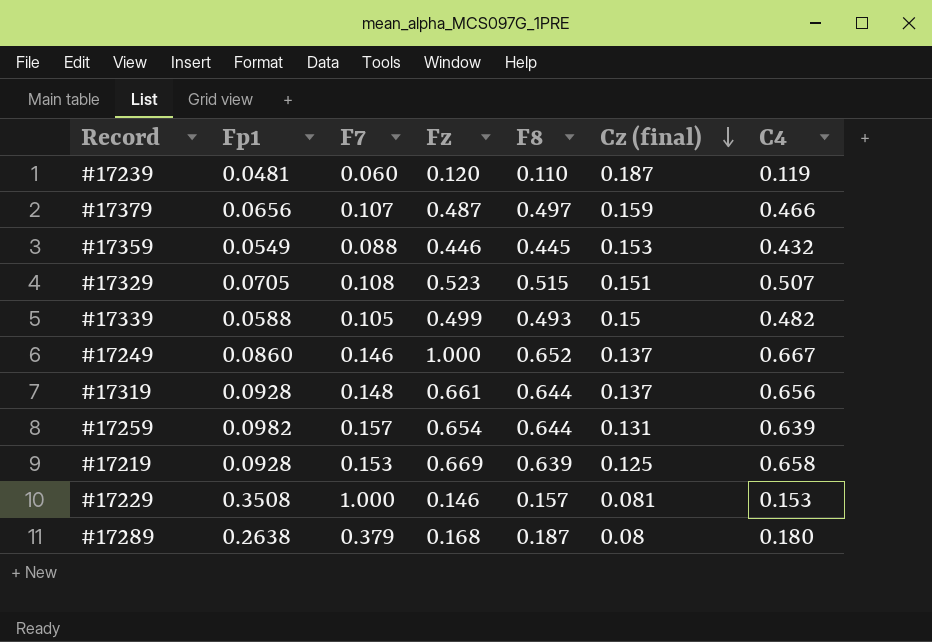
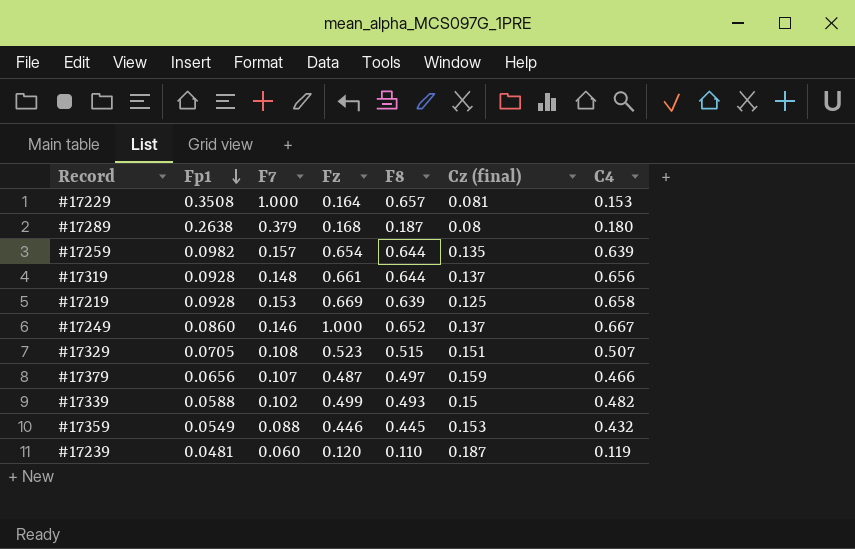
row order: Cz (final) descending -> Fp1 descending
#17229 | Fz: 0.146 -> 0.164
#17229 | F8: 0.157 -> 0.657
#17259 | Cz (final): 0.131 -> 0.135
#17339 | F7: 0.105 -> 0.102

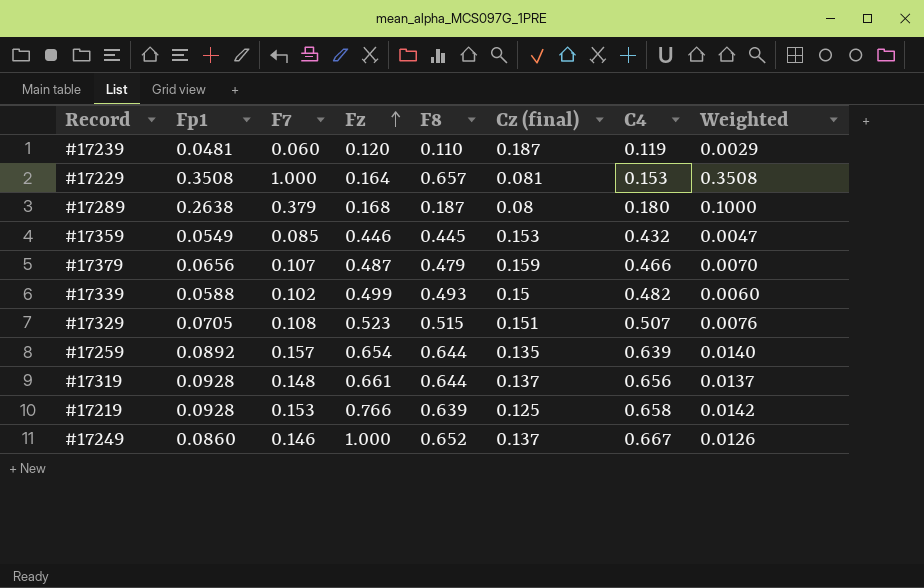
row order: Fp1 descending -> Fz ascending
column Weighted | formula: none -> [Fp1] * [F7]
#17359 | F7: 0.088 -> 0.085
#17379 | F8: 0.497 -> 0.479
#17259 | Fp1: 0.0982 -> 0.0892
#17219 | Fz: 0.669 -> 0.766

